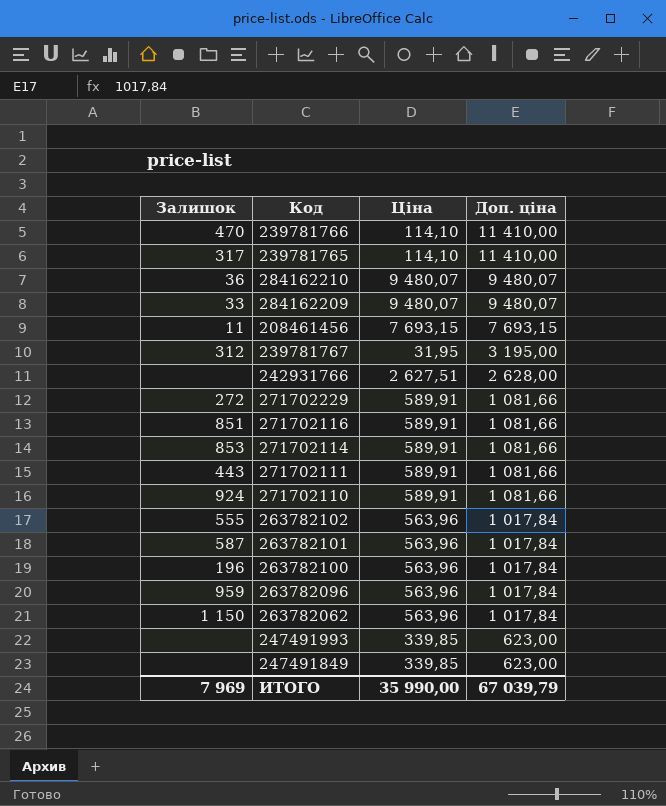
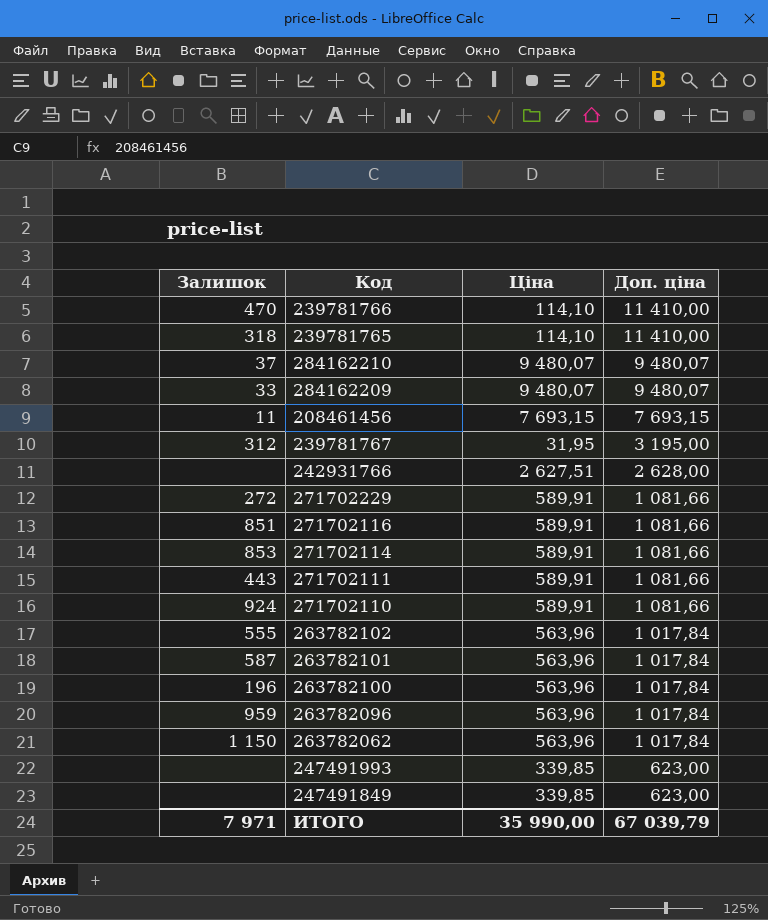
239781765 | Залишок: 317 -> 318
284162210 | Залишок: 36 -> 37
ИТОГО | Залишок: 7 969 -> 7 971

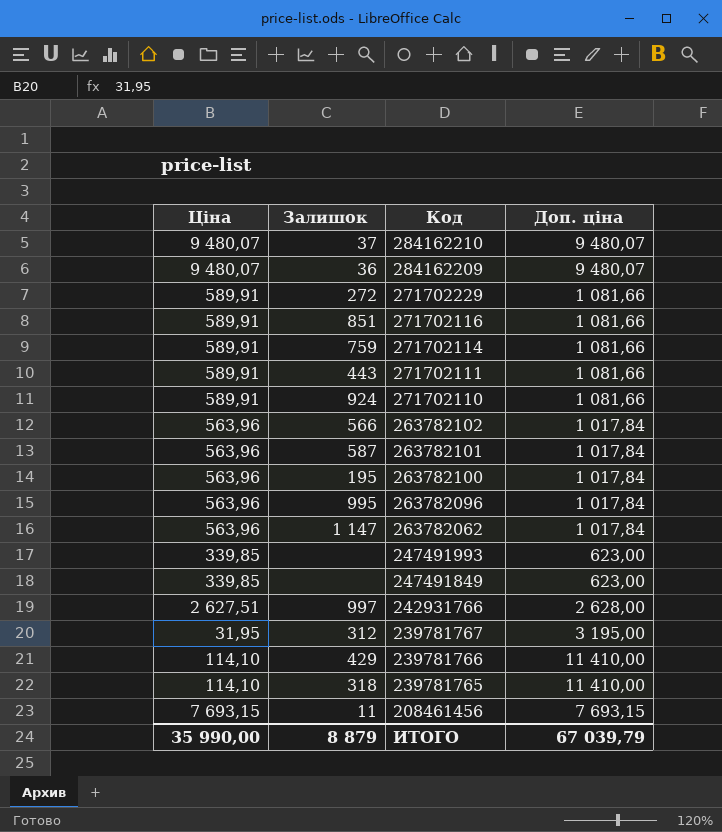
row order: Доп. ціна descending -> Код descending
column Ціна | position: 3 -> 1
284162209 | Залишок: 33 -> 36
271702114 | Залишок: 853 -> 759
263782102 | Залишок: 555 -> 566
263782100 | Залишок: 196 -> 195
263782096 | Залишок: 959 -> 995
263782062 | Залишок: 1 150 -> 1 147
242931766 | Залишок: none -> 997
239781766 | Залишок: 470 -> 429
ИТОГО | Залишок: 7 971 -> 8 879

